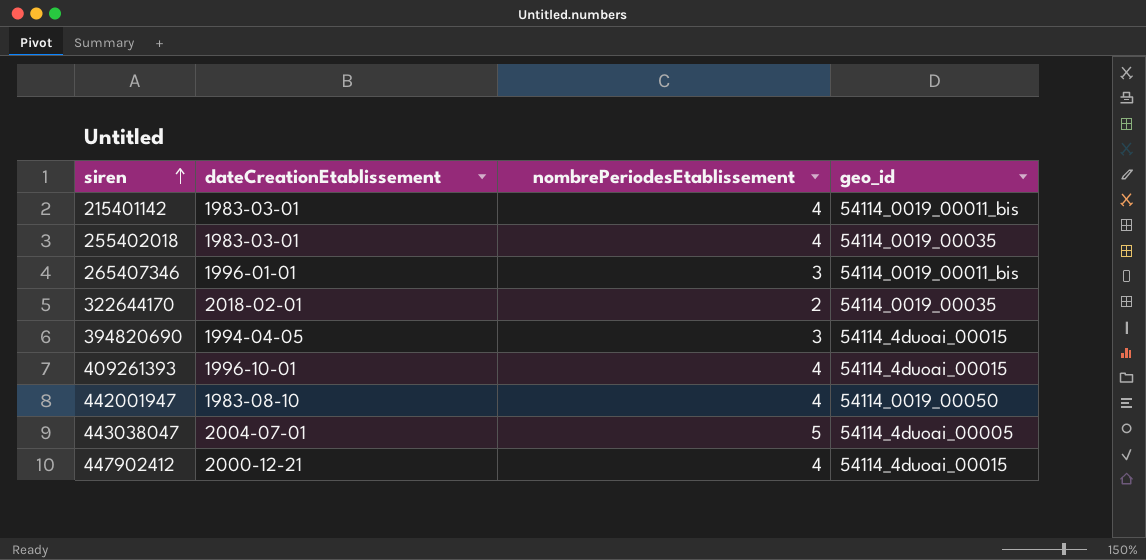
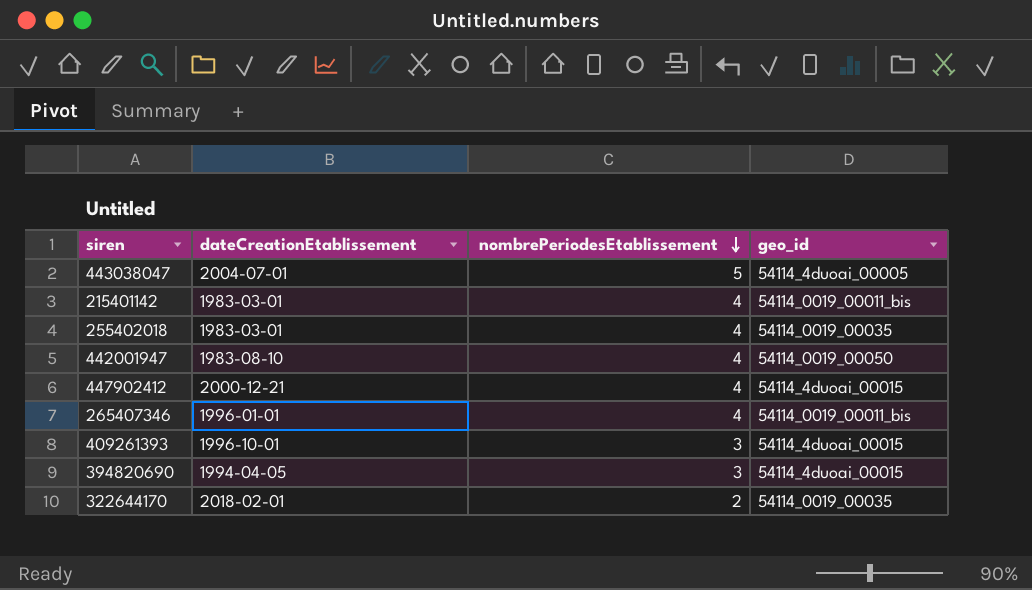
row order: siren ascending -> nombrePeriodesEtablissement descending
265407346 | nombrePeriodesEtablissement: 3 -> 4
409261393 | nombrePeriodesEtablissement: 4 -> 3

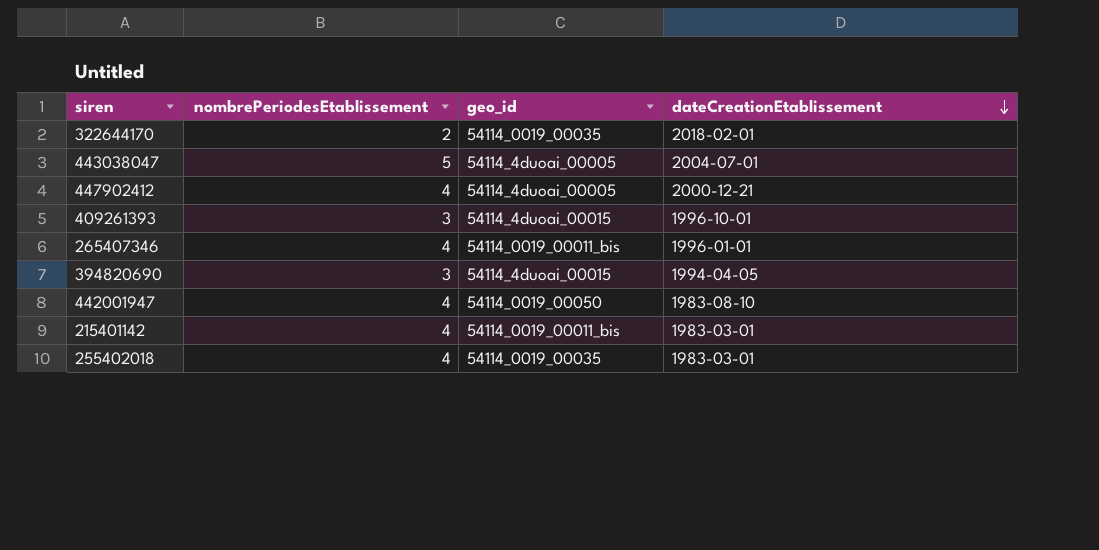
row order: nombrePeriodesEtablissement descending -> dateCreationEtablissement descending
column dateCreationEtablissement | position: 2 -> 4
447902412 | geo_id: 54114_4duoai_00015 -> 54114_4duoai_00005

